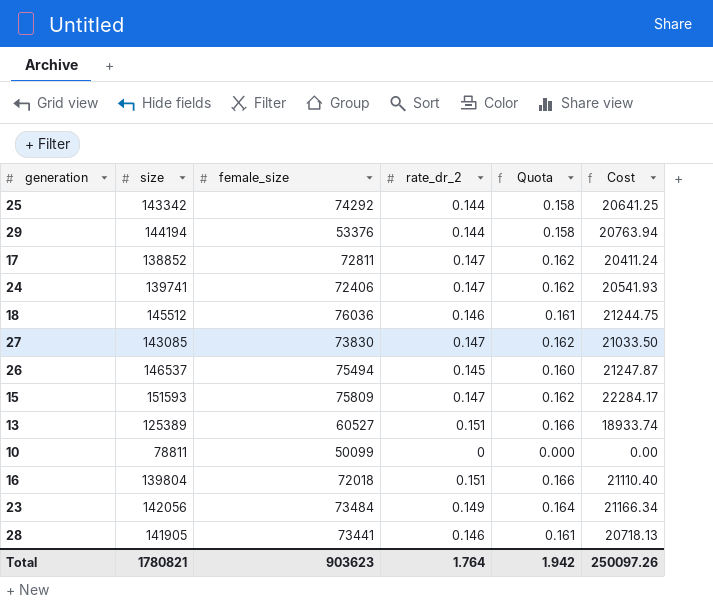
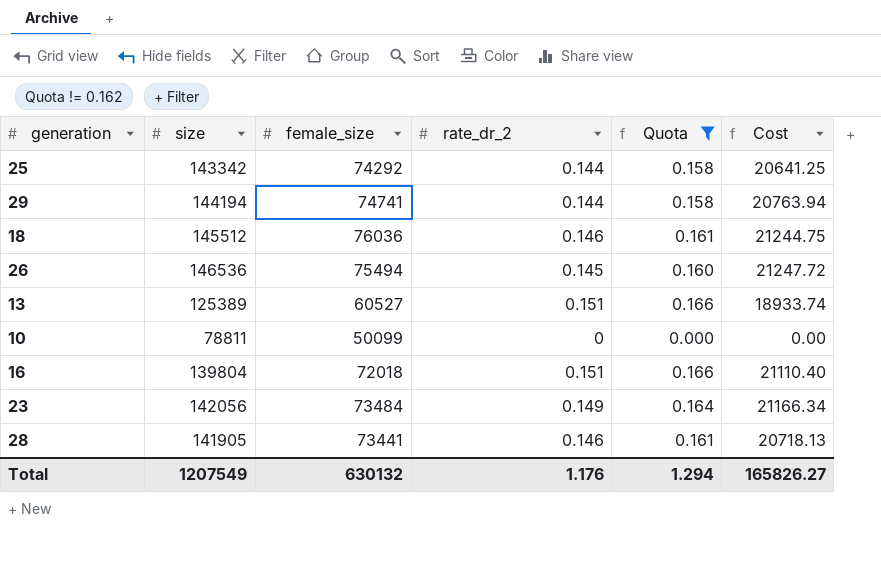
filter: none -> Quota != 0.162
29 | female_size: 53376 -> 74741
26 | size: 146537 -> 146536
26 | Cost: 21247.87 -> 21247.72
Total | size: 1780821 -> 1207549
Total | female_size: 903623 -> 630132
Total | rate_dr_2: 1.764 -> 1.176
Total | Quota: 1.942 -> 1.294
Total | Cost: 250097.26 -> 165826.27

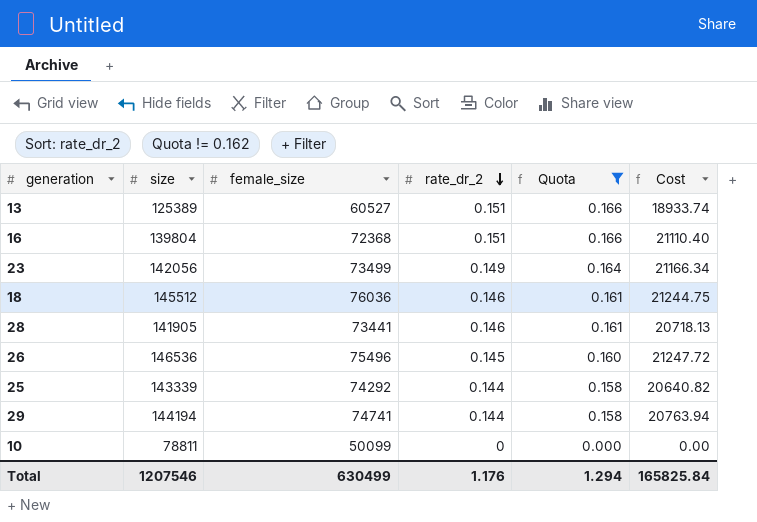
row order: none -> rate_dr_2 descending
16 | female_size: 72018 -> 72368
23 | female_size: 73484 -> 73499
26 | female_size: 75494 -> 75496
25 | size: 143342 -> 143339
25 | Cost: 20641.25 -> 20640.82
Total | size: 1207549 -> 1207546
Total | female_size: 630132 -> 630499
Total | Cost: 165826.27 -> 165825.84

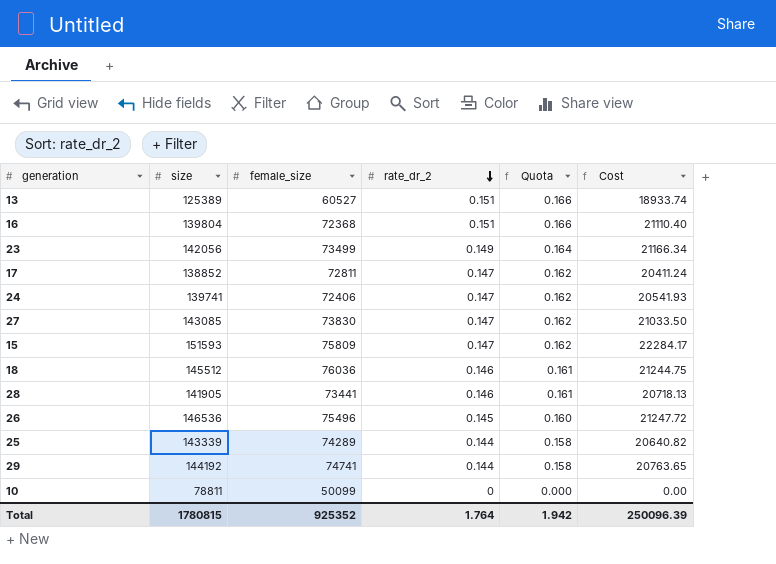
filter: Quota != 0.162 -> none
25 | female_size: 74292 -> 74289
29 | size: 144194 -> 144192
29 | Cost: 20763.94 -> 20763.65
Total | size: 1207546 -> 1780815
Total | female_size: 630499 -> 925352
Total | rate_dr_2: 1.176 -> 1.764
Total | Quota: 1.294 -> 1.942
Total | Cost: 165825.84 -> 250096.39

